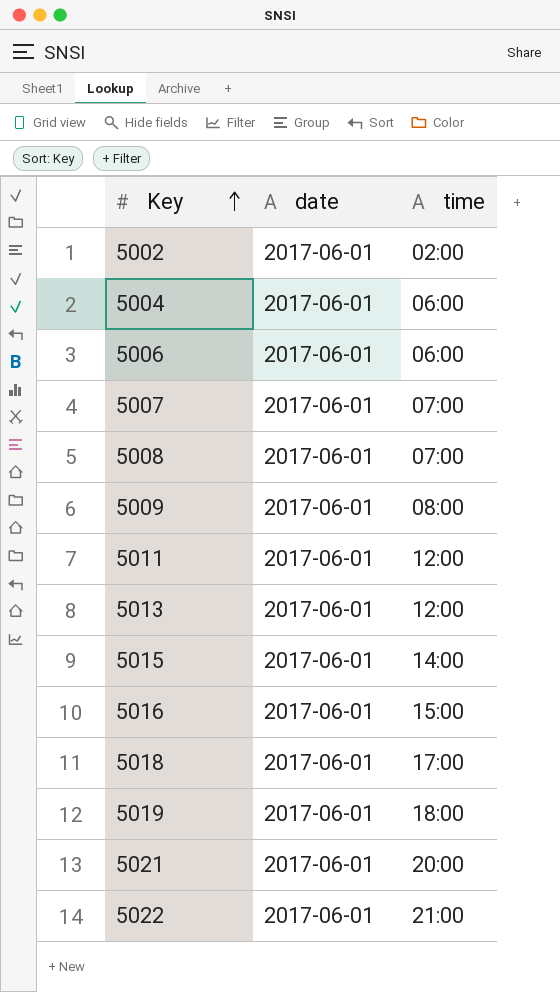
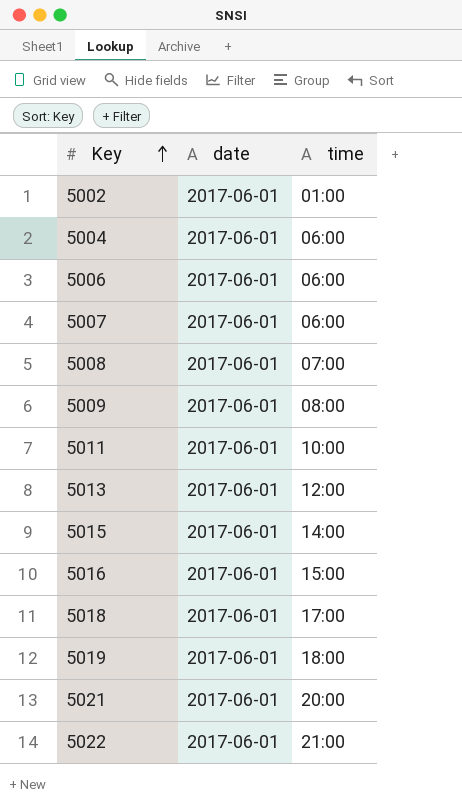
5002 | time: 02:00 -> 01:00
5007 | time: 07:00 -> 06:00
5011 | time: 12:00 -> 10:00

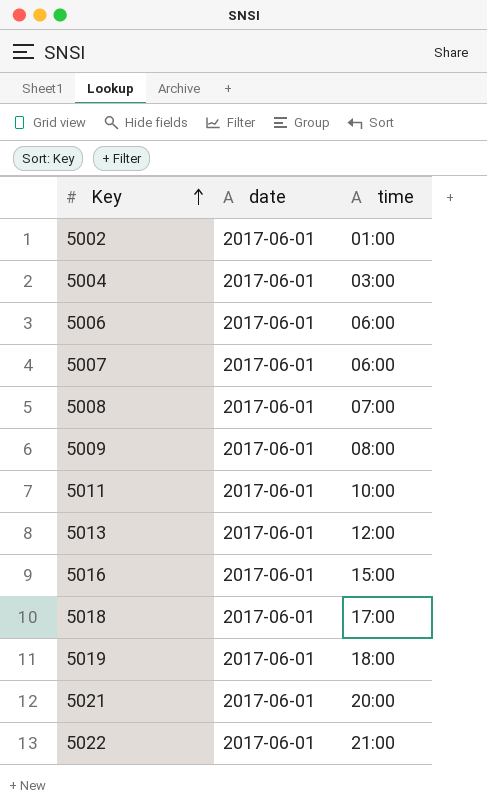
row 5015: 2017-06-01 | 14:00 -> none
5004 | time: 06:00 -> 03:00

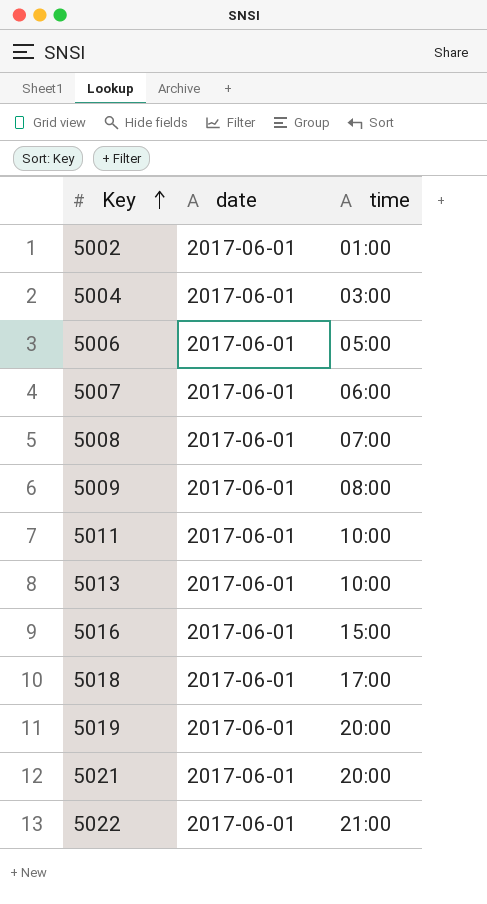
5006 | time: 06:00 -> 05:00
5013 | time: 12:00 -> 10:00
5019 | time: 18:00 -> 20:00

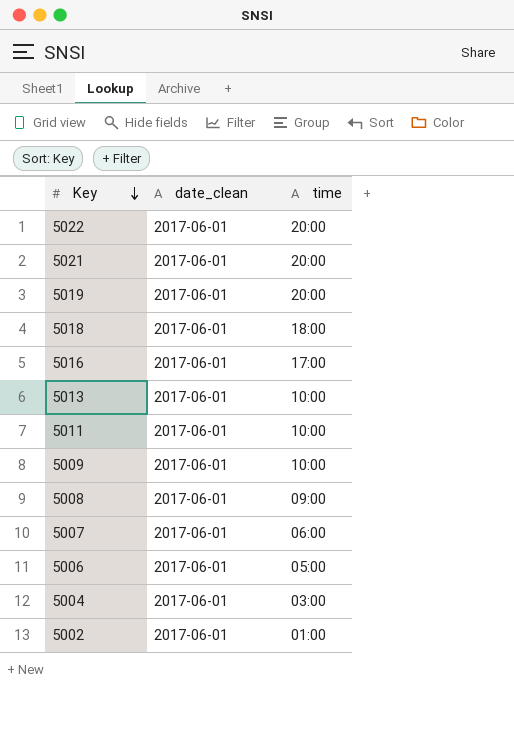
row order: Key ascending -> Key descending
column name: date -> date_clean
5022 | time: 21:00 -> 20:00
5018 | time: 17:00 -> 18:00
5016 | time: 15:00 -> 17:00
5009 | time: 08:00 -> 10:00
5008 | time: 07:00 -> 09:00

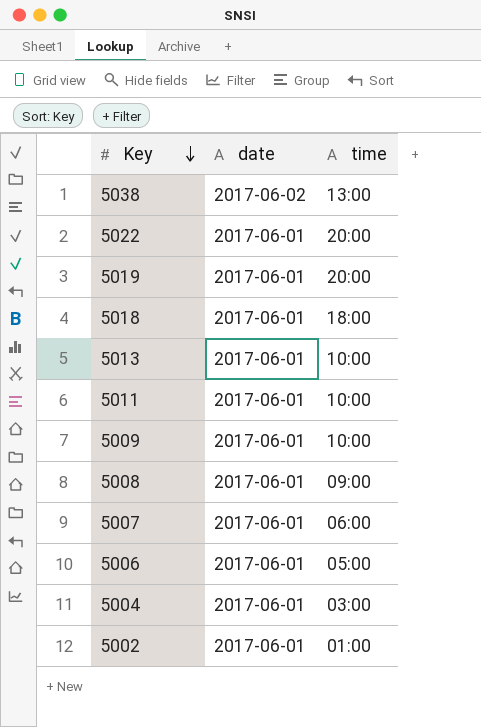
column name: date_clean -> date
row 5021: 2017-06-01 | 20:00 -> none
row 5016: 2017-06-01 | 17:00 -> none
row 5038: none -> 2017-06-02 | 13:00

